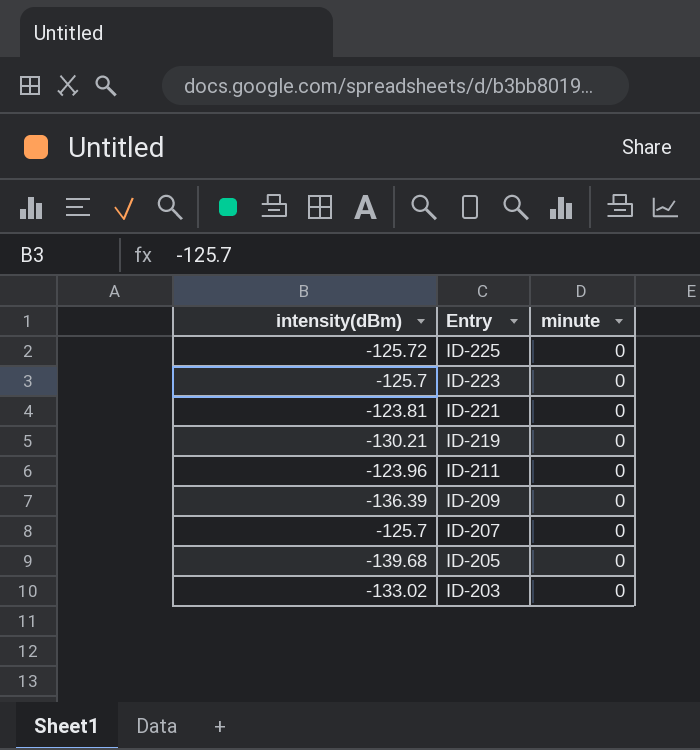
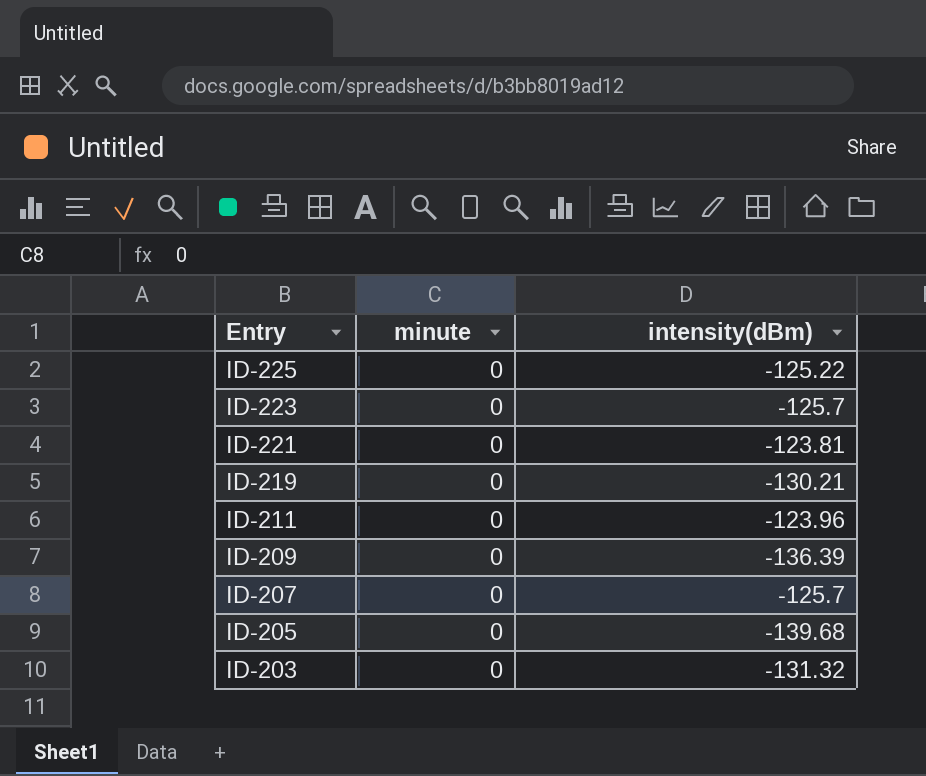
column intensity(dBm) | position: 1 -> 3
ID-225 | intensity(dBm): -125.72 -> -125.22
ID-203 | intensity(dBm): -133.02 -> -131.32

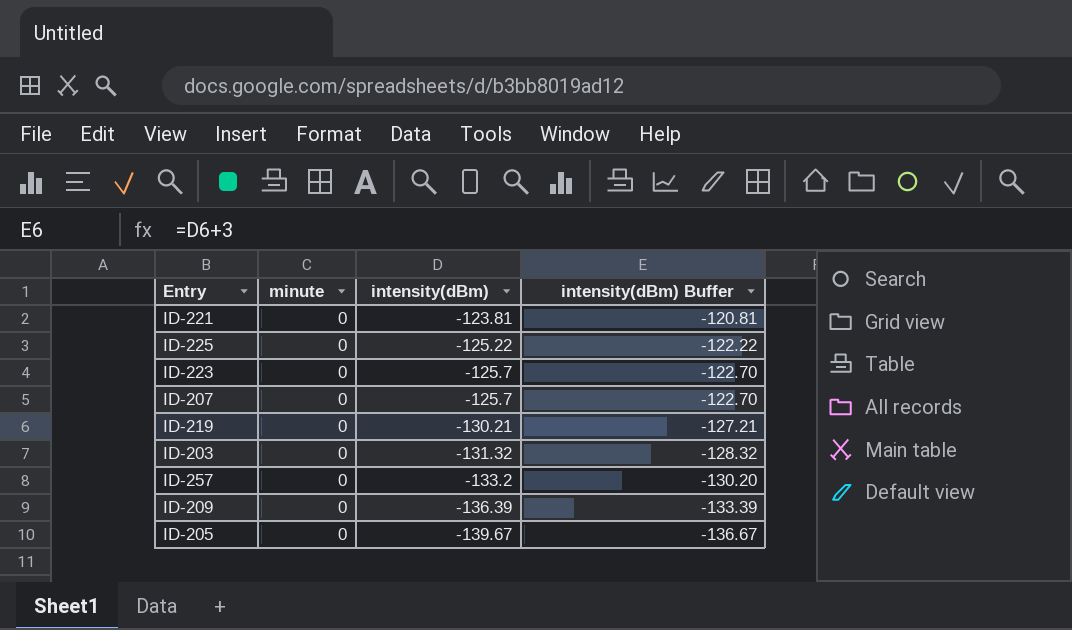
row order: Entry descending -> intensity(dBm) descending
column intensity(dBm) Buffer | formula: none -> [intensity(dBm)] + 3
row ID-211: 0 | -123.96 -> none
row ID-257: none -> 0 | -133.2 | -130.20
ID-205 | intensity(dBm): -139.68 -> -139.67

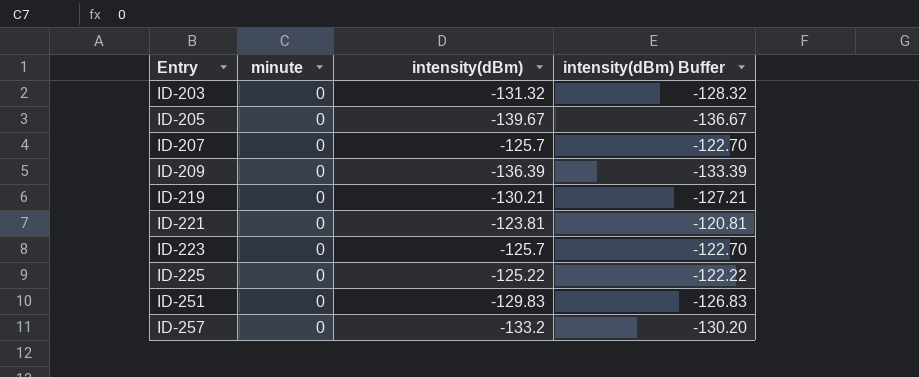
row order: intensity(dBm) descending -> Entry ascending
row ID-251: none -> 0 | -129.83 | -126.83

